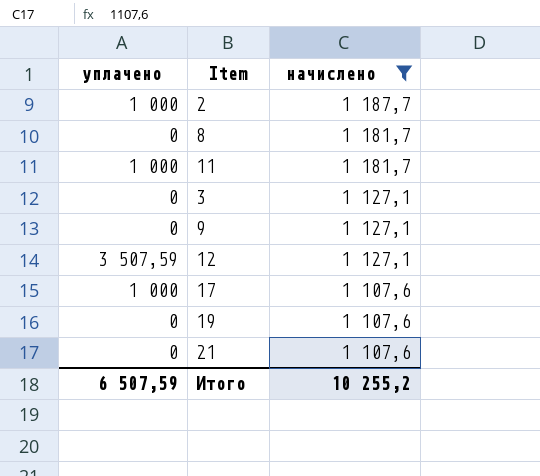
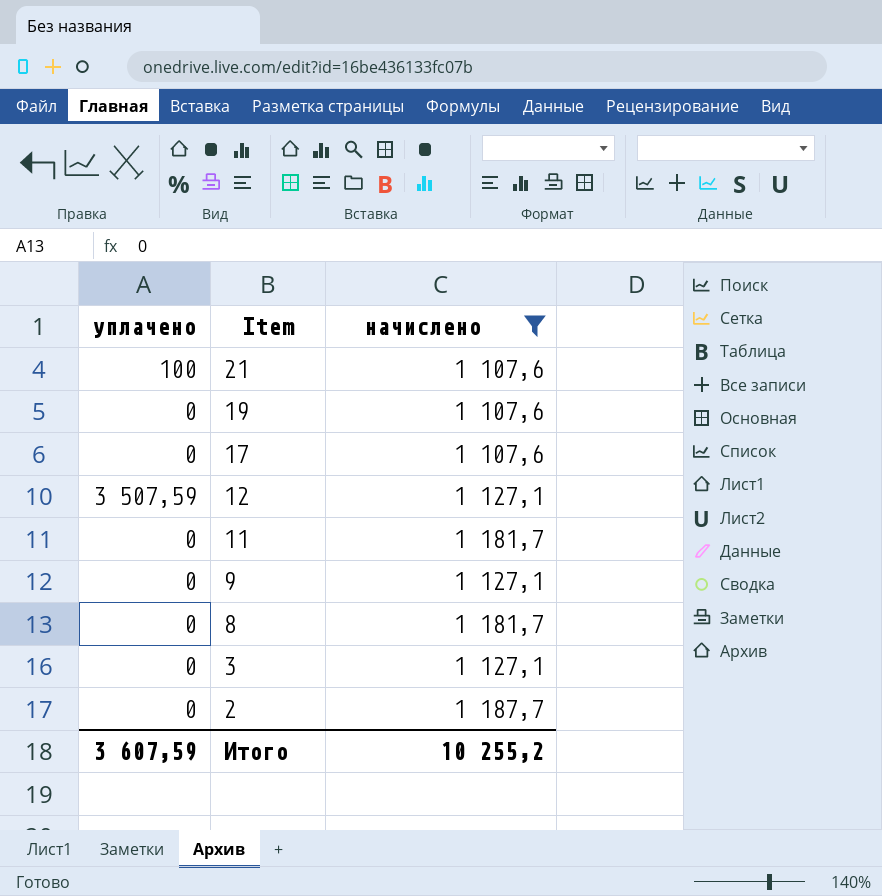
row order: начислено descending -> Item descending
21 | уплачено: 0 -> 100
17 | уплачено: 1 000 -> 0
11 | уплачено: 1 000 -> 0
2 | уплачено: 1 000 -> 0
Итого | уплачено: 6 507,59 -> 3 607,59

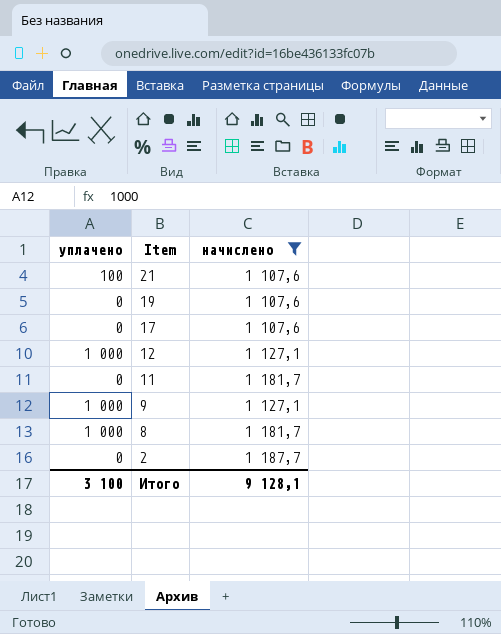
row 3: 0 | 1 127,1 -> none
12 | уплачено: 3 507,59 -> 1 000
9 | уплачено: 0 -> 1 000
8 | уплачено: 0 -> 1 000
Итого | уплачено: 3 607,59 -> 3 100
Итого | начислено: 10 255,2 -> 9 128,1

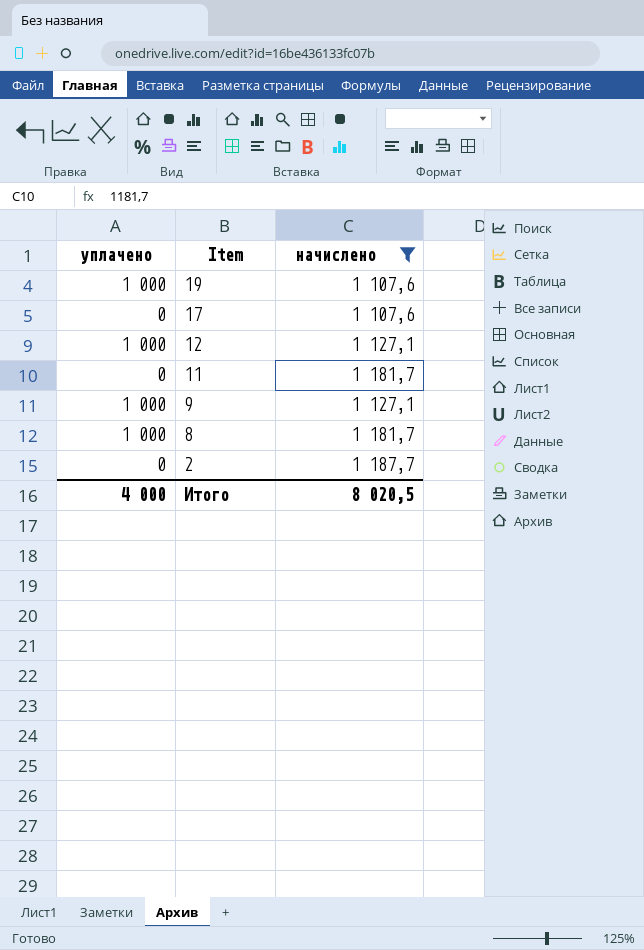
row 21: 100 | 1 107,6 -> none
19 | уплачено: 0 -> 1 000
Итого | уплачено: 3 100 -> 4 000
Итого | начислено: 9 128,1 -> 8 020,5

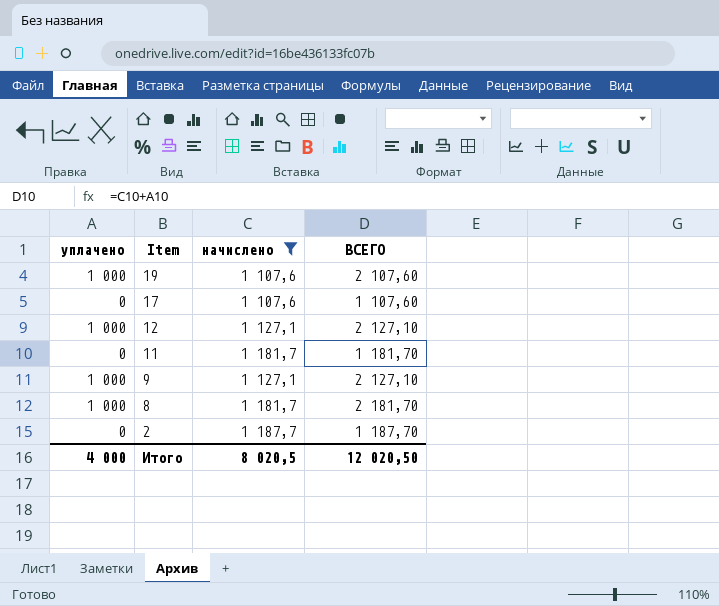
column ВСЕГО | formula: none -> [уплачено] + [начислено]

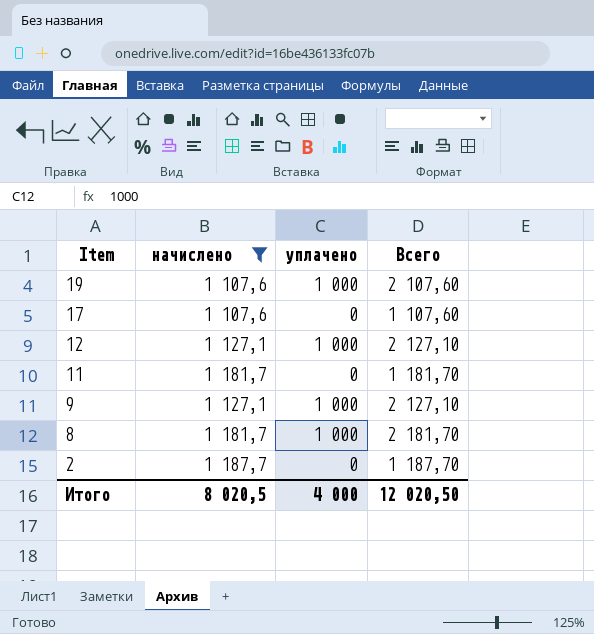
column уплачено | position: 1 -> 3
column name: ВСЕГО -> Всего

